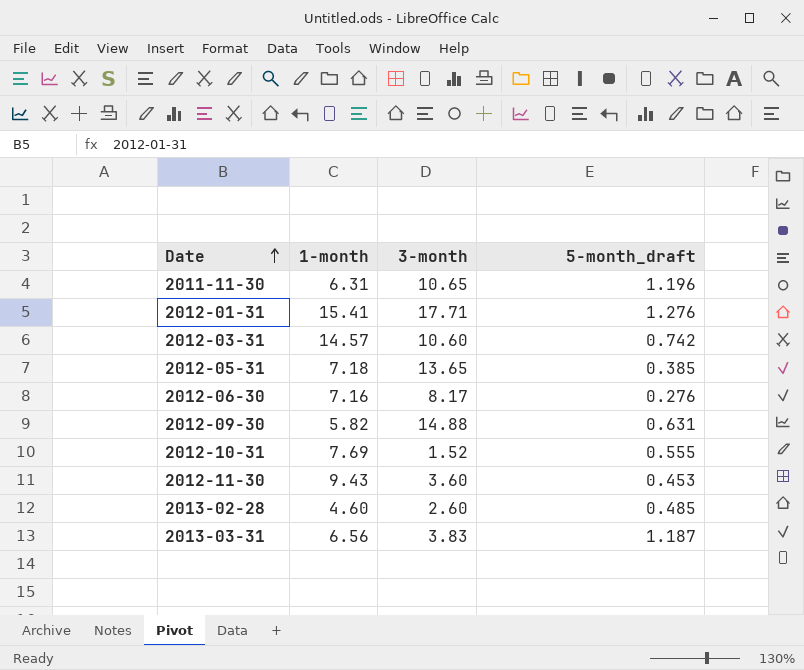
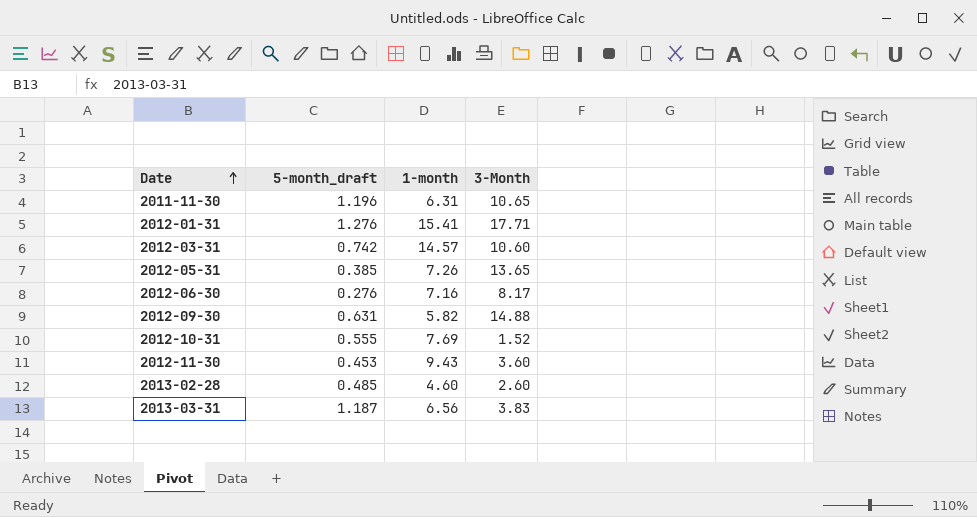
column 5-month_draft | position: 4 -> 2
column name: 3-month -> 3-Month
2012-05-31 | 1-month: 7.18 -> 7.26

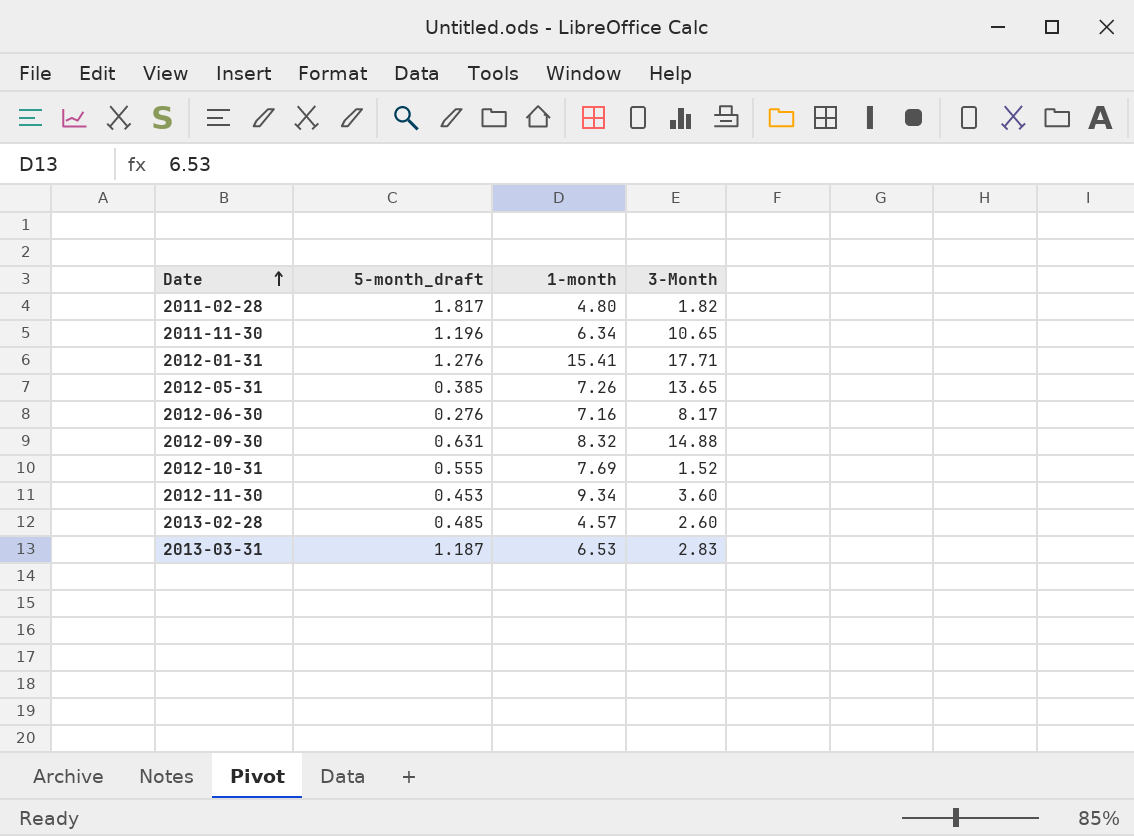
row 2012-03-31: 0.742 | 14.57 | 10.60 -> none
row 2011-02-28: none -> 1.817 | 4.80 | 1.82
2011-11-30 | 1-month: 6.31 -> 6.34
2012-09-30 | 1-month: 5.82 -> 8.32
2012-11-30 | 1-month: 9.43 -> 9.34
2013-02-28 | 1-month: 4.60 -> 4.57
2013-03-31 | 1-month: 6.56 -> 6.53
2013-03-31 | 3-Month: 3.83 -> 2.83

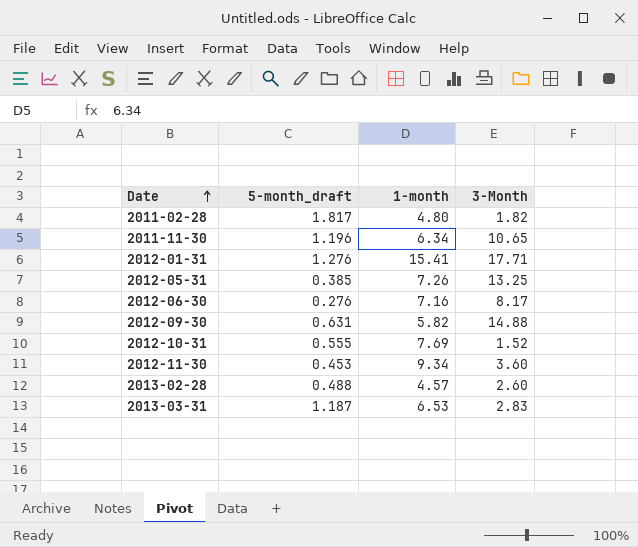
2012-05-31 | 3-Month: 13.65 -> 13.25
2012-09-30 | 1-month: 8.32 -> 5.82
2013-02-28 | 5-month_draft: 0.485 -> 0.488

